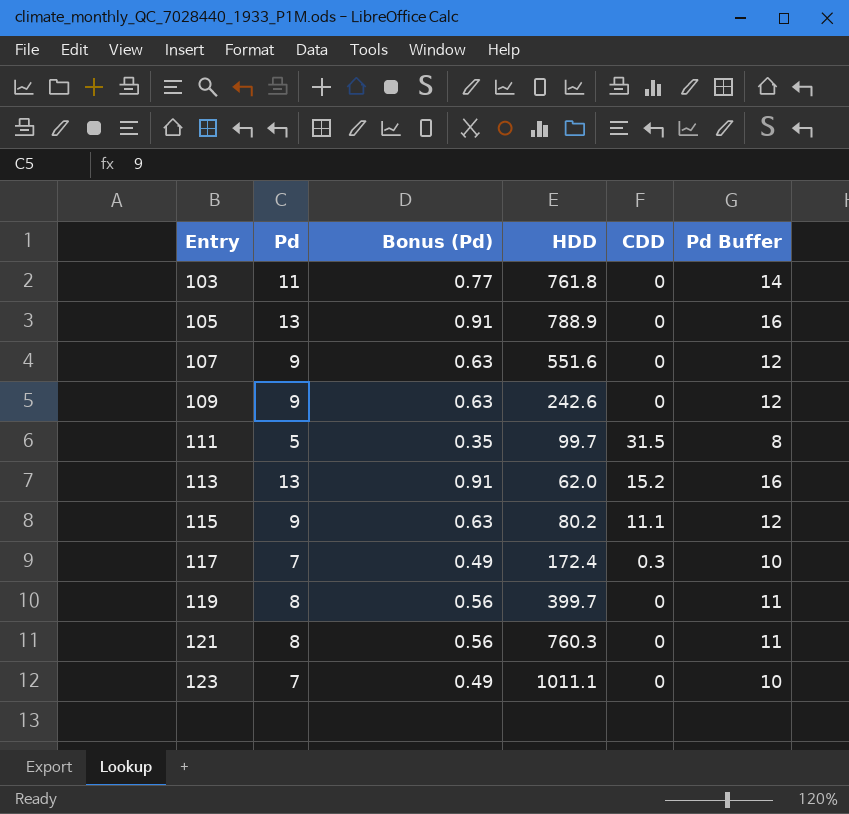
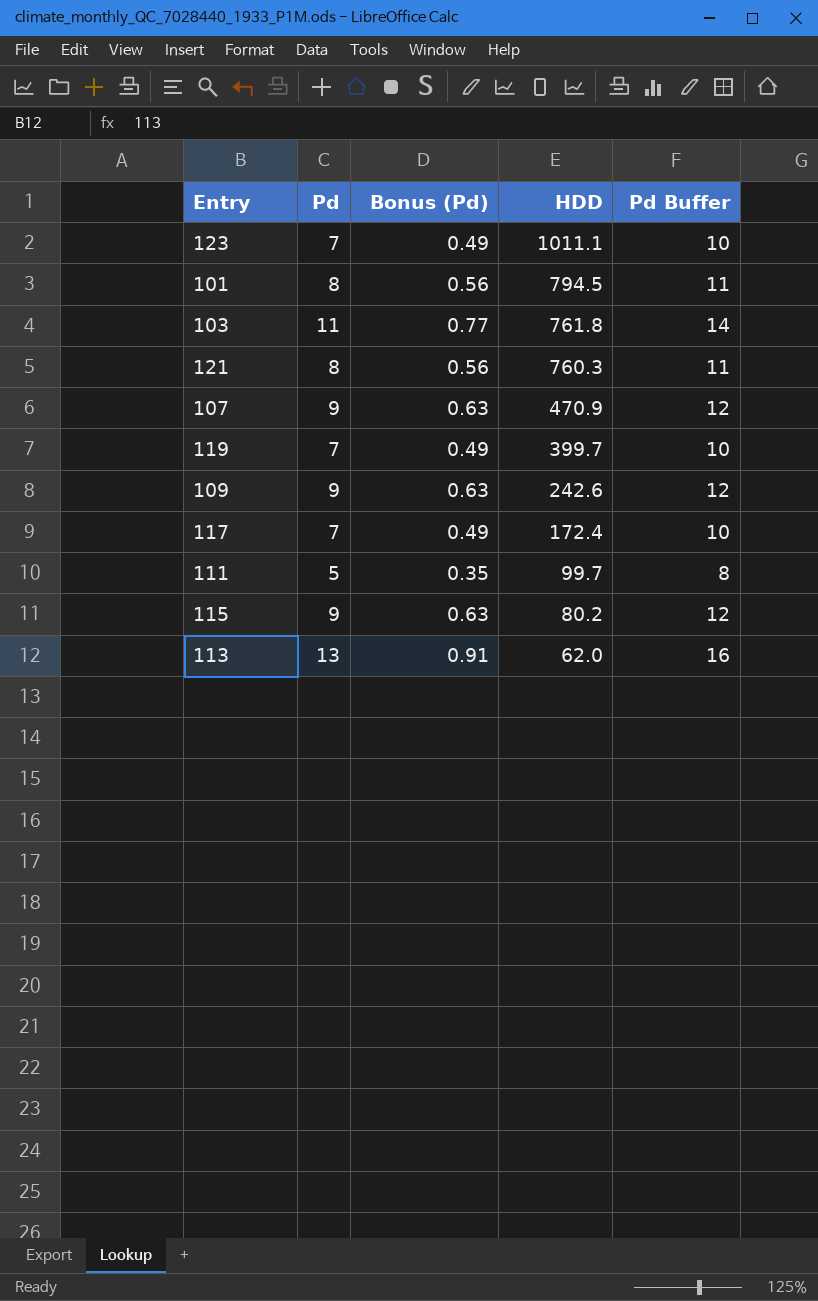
row order: Entry ascending -> HDD descending
column CDD | position: 5 -> none
row 105: 13 | 0.91 | 788.9 | 0 | 16 -> none
row 101: none -> 8 | 0.56 | 794.5 | 11
107 | HDD: 551.6 -> 470.9
119 | Pd: 8 -> 7
119 | Bonus (Pd): 0.56 -> 0.49
119 | Pd Buffer: 11 -> 10

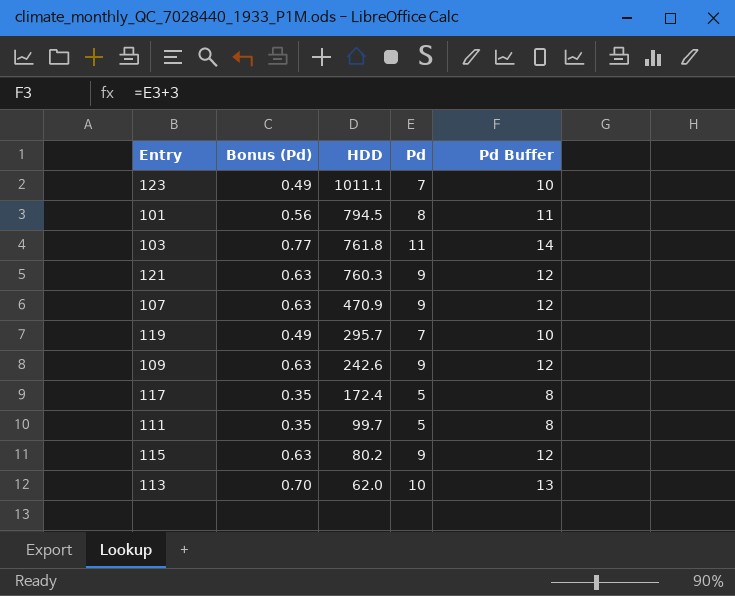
column Pd | position: 2 -> 4
121 | Bonus (Pd): 0.56 -> 0.63
121 | Pd: 8 -> 9
121 | Pd Buffer: 11 -> 12
119 | HDD: 399.7 -> 295.7
117 | Bonus (Pd): 0.49 -> 0.35
117 | Pd: 7 -> 5
117 | Pd Buffer: 10 -> 8
113 | Bonus (Pd): 0.91 -> 0.70
113 | Pd: 13 -> 10
113 | Pd Buffer: 16 -> 13

